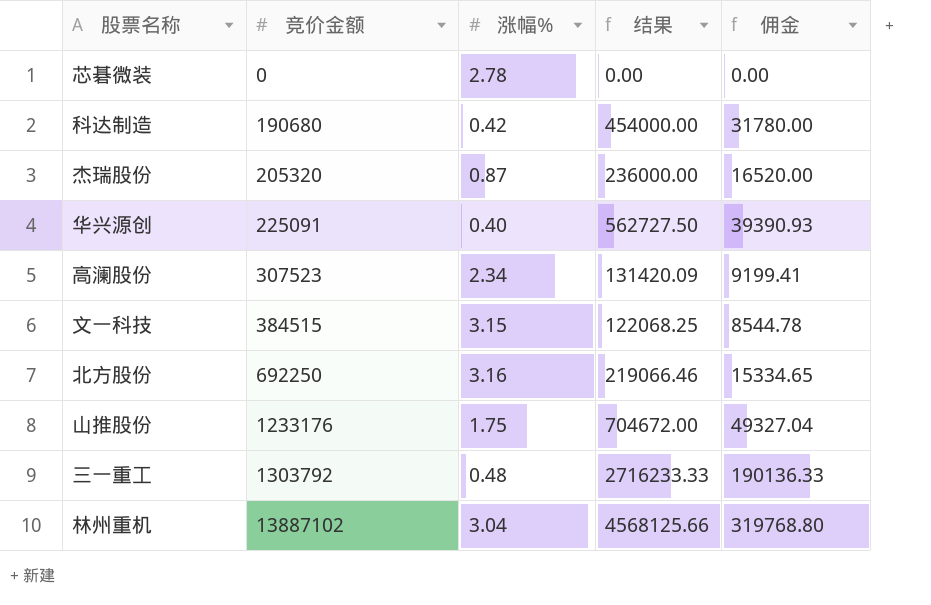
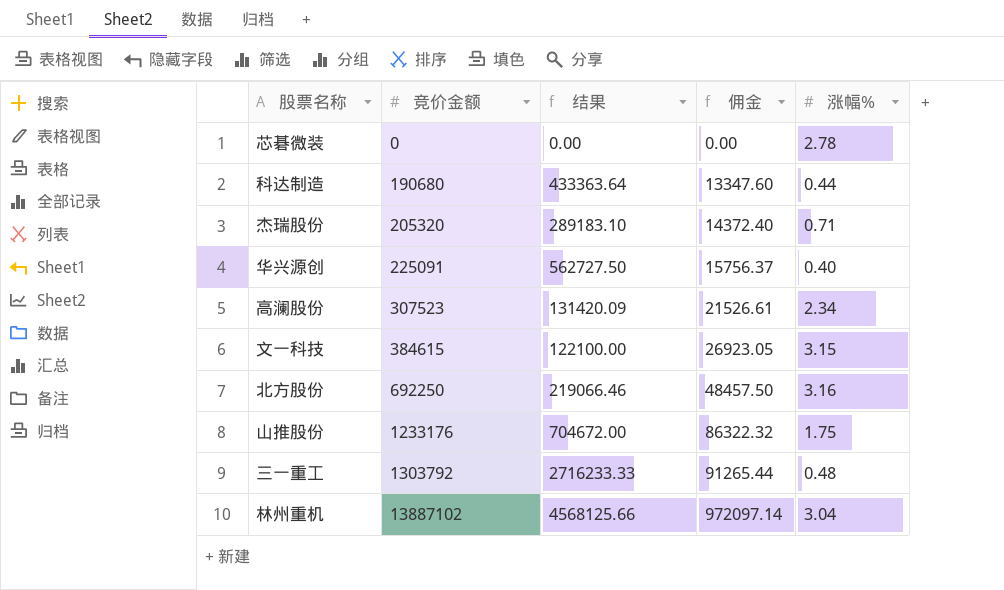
column 佣金 | formula: [结果] * 0.07 -> [竞价金额] * 0.07
column 涨幅% | position: 3 -> 5
科达制造 | 结果: 454000.00 -> 433363.64
科达制造 | 涨幅%: 0.42 -> 0.44
杰瑞股份 | 结果: 236000.00 -> 289183.10
杰瑞股份 | 涨幅%: 0.87 -> 0.71
文一科技 | 竞价金额: 384515 -> 384615
文一科技 | 结果: 122068.25 -> 122100.00

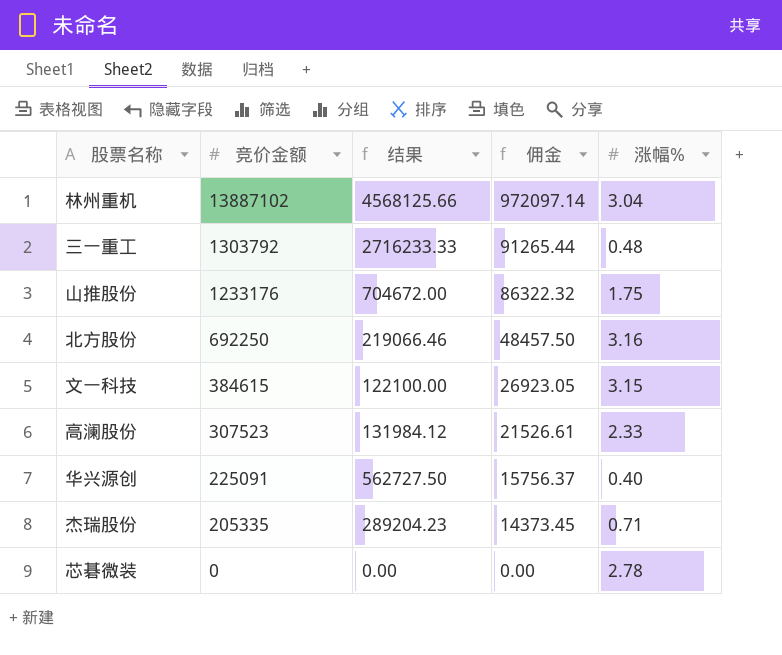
row order: 竞价金额 ascending -> 竞价金额 descending
row 科达制造: 190680 | 433363.64 | 13347.60 | 0.44 -> none
高澜股份 | 结果: 131420.09 -> 131984.12
高澜股份 | 涨幅%: 2.34 -> 2.33
杰瑞股份 | 竞价金额: 205320 -> 205335
杰瑞股份 | 结果: 289183.10 -> 289204.23
杰瑞股份 | 佣金: 14372.40 -> 14373.45

